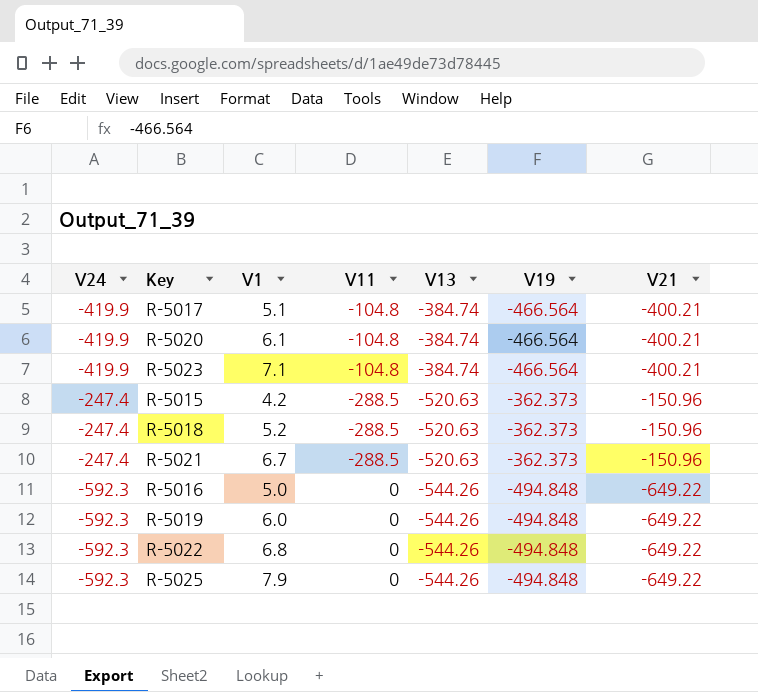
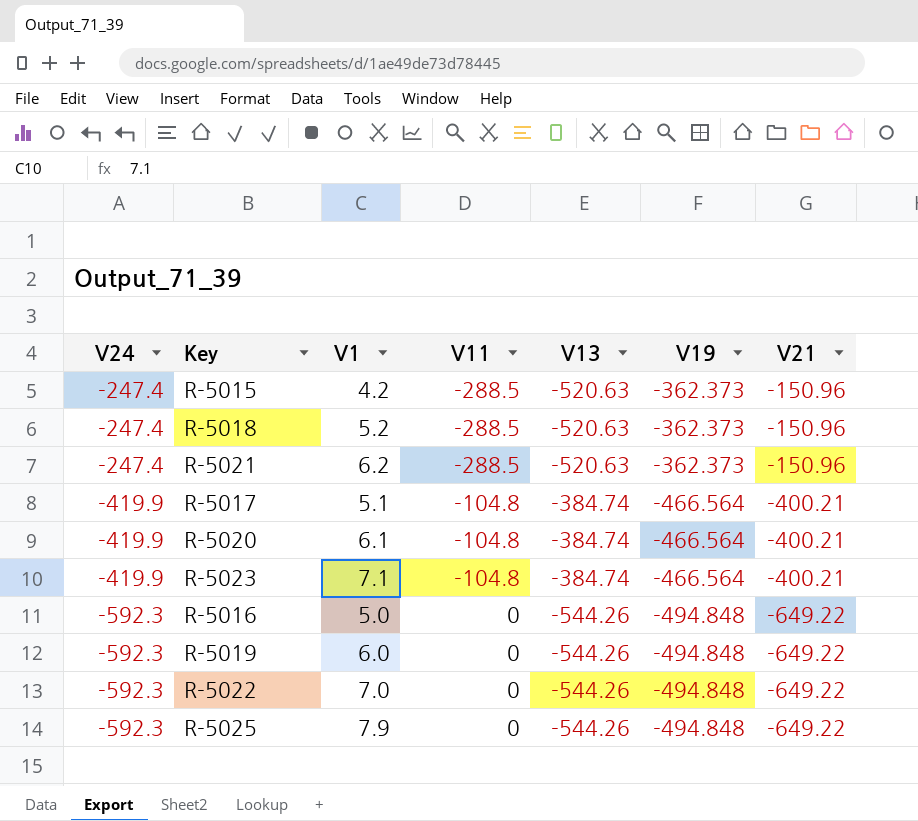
row order: V13 descending -> V24 descending
R-5021 | V1: 6.7 -> 6.2
R-5022 | V1: 6.8 -> 7.0

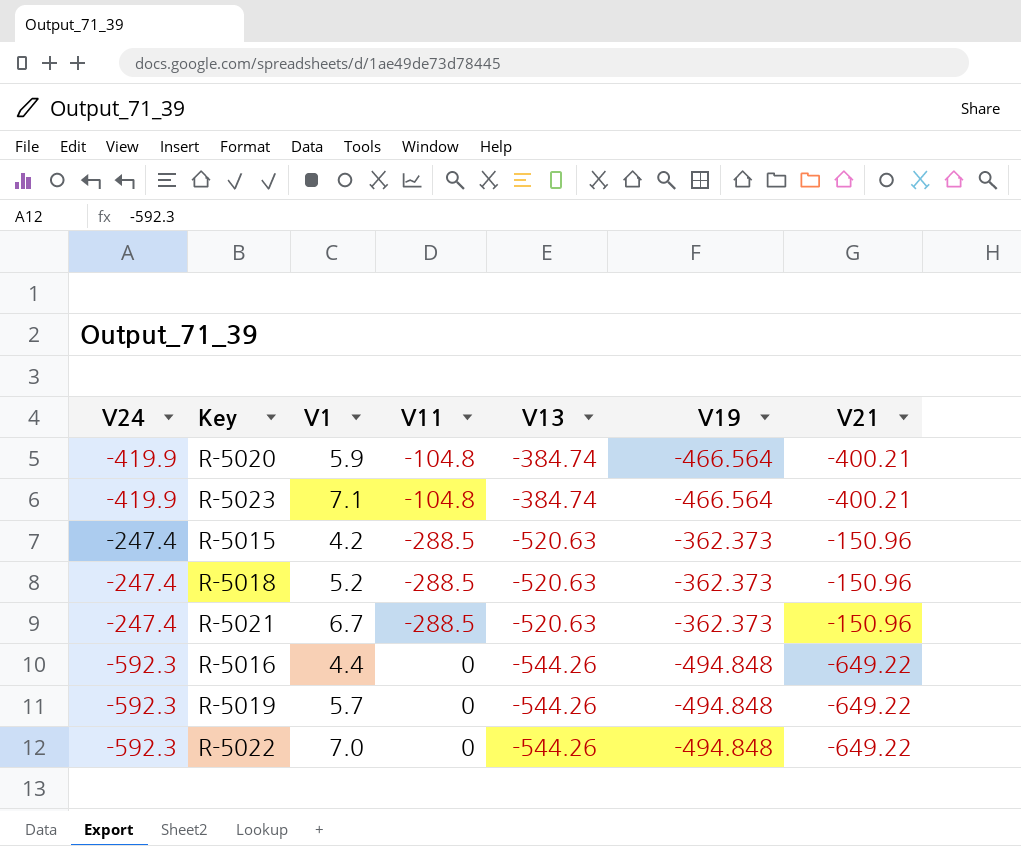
row order: V24 descending -> V13 descending
row R-5017: -419.9 | 5.1 | -104.8 | -384.74 | -466.564 | -400.21 -> none
row R-5025: -592.3 | 7.9 | 0 | -544.26 | -494.848 | -649.22 -> none
R-5020 | V1: 6.1 -> 5.9
R-5021 | V1: 6.2 -> 6.7
R-5016 | V1: 5.0 -> 4.4
R-5019 | V1: 6.0 -> 5.7

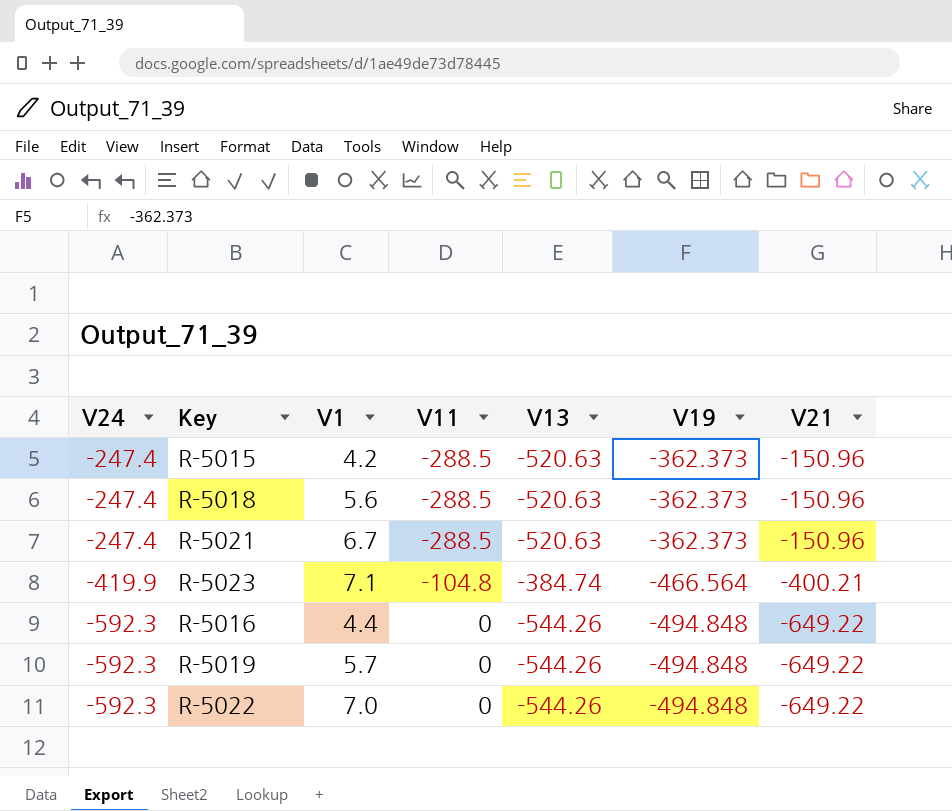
row order: V13 descending -> V24 descending
row R-5020: -419.9 | 5.9 | -104.8 | -384.74 | -466.564 | -400.21 -> none
R-5018 | V1: 5.2 -> 5.6

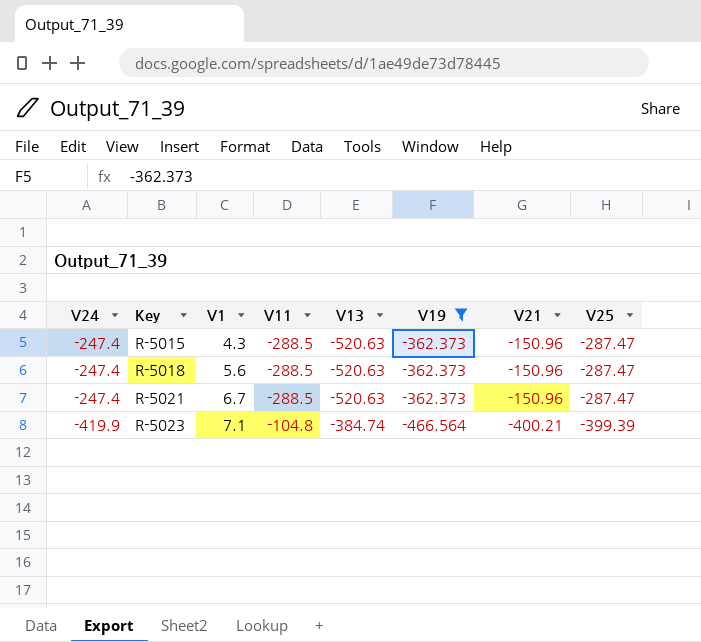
filter: none -> V19 != -494.848
column V25 | position: none -> 8
R-5015 | V1: 4.2 -> 4.3

